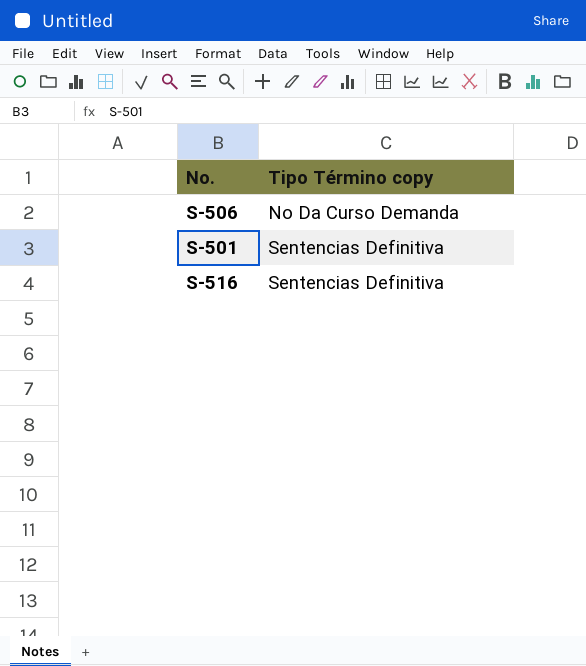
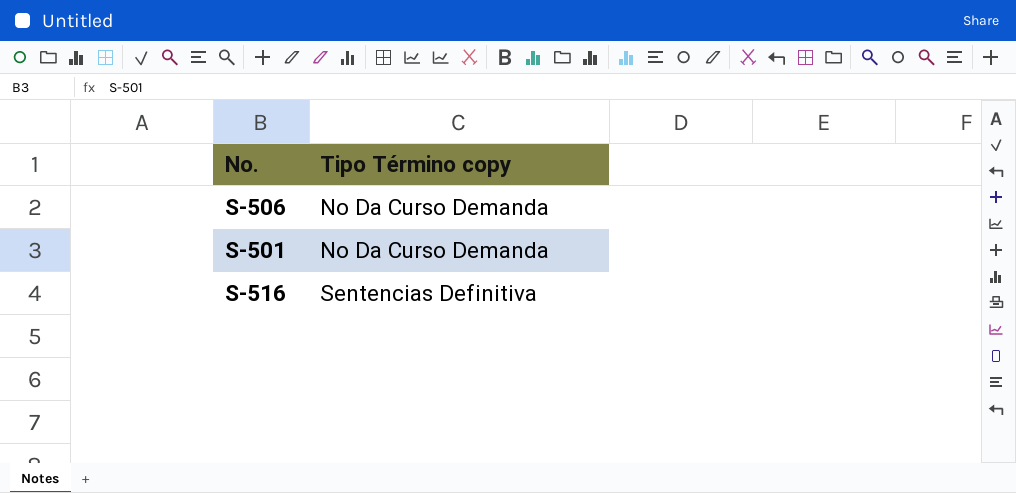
S-501 | Tipo Término copy: Sentencias Definitiva -> No Da Curso Demanda

